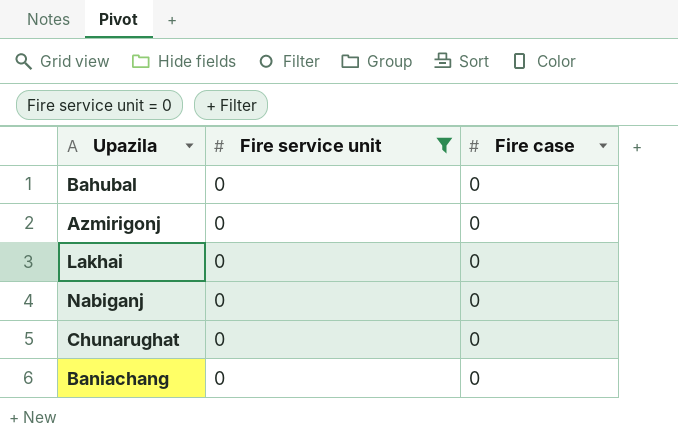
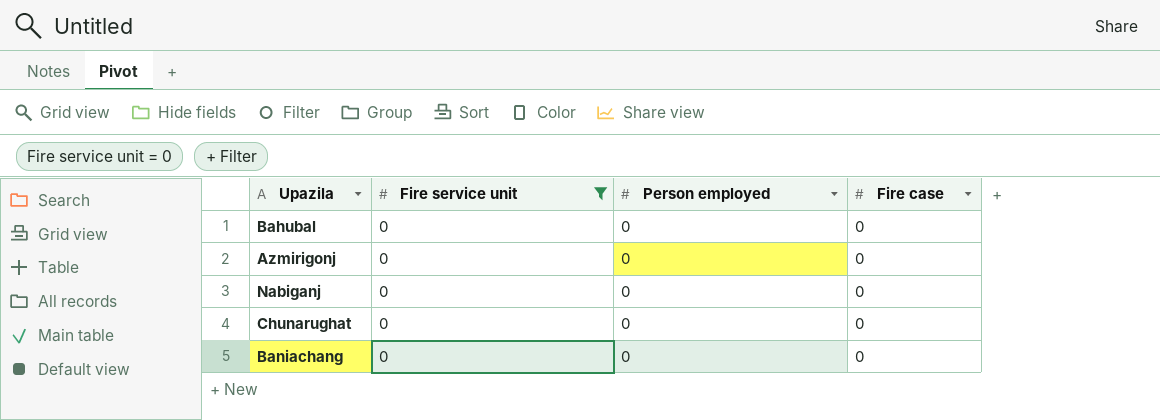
column Person employed | position: none -> 3
row Lakhai: 0 | 0 -> none

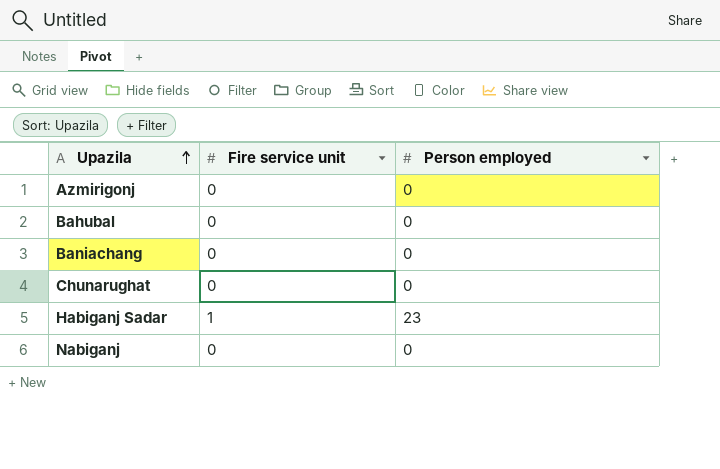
filter: Fire service unit = 0 -> none
row order: none -> Upazila ascending
column Fire case | position: 4 -> none

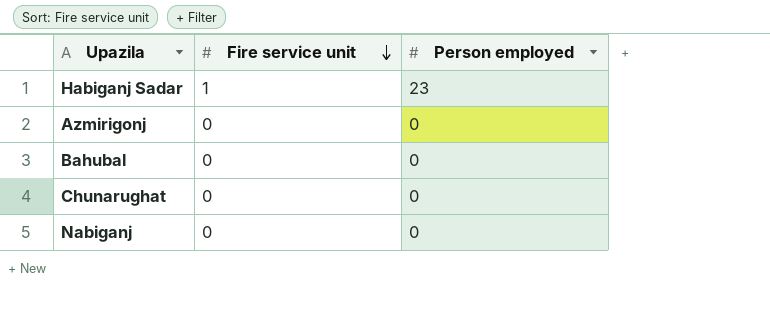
row order: Upazila ascending -> Fire service unit descending
row Baniachang: 0 | 0 -> none

